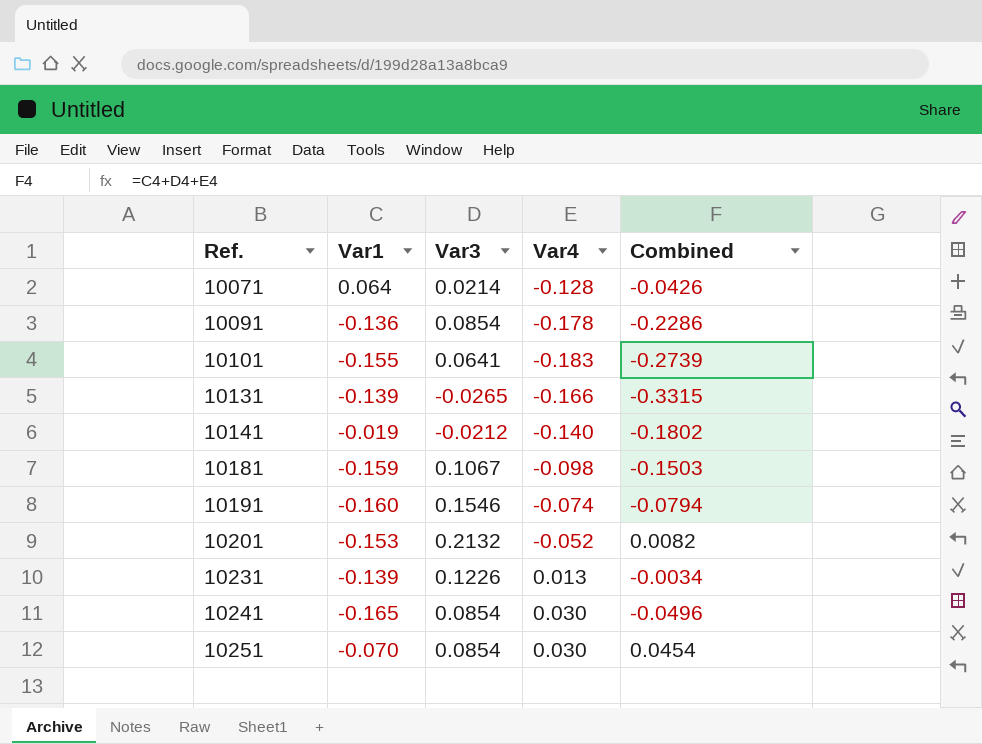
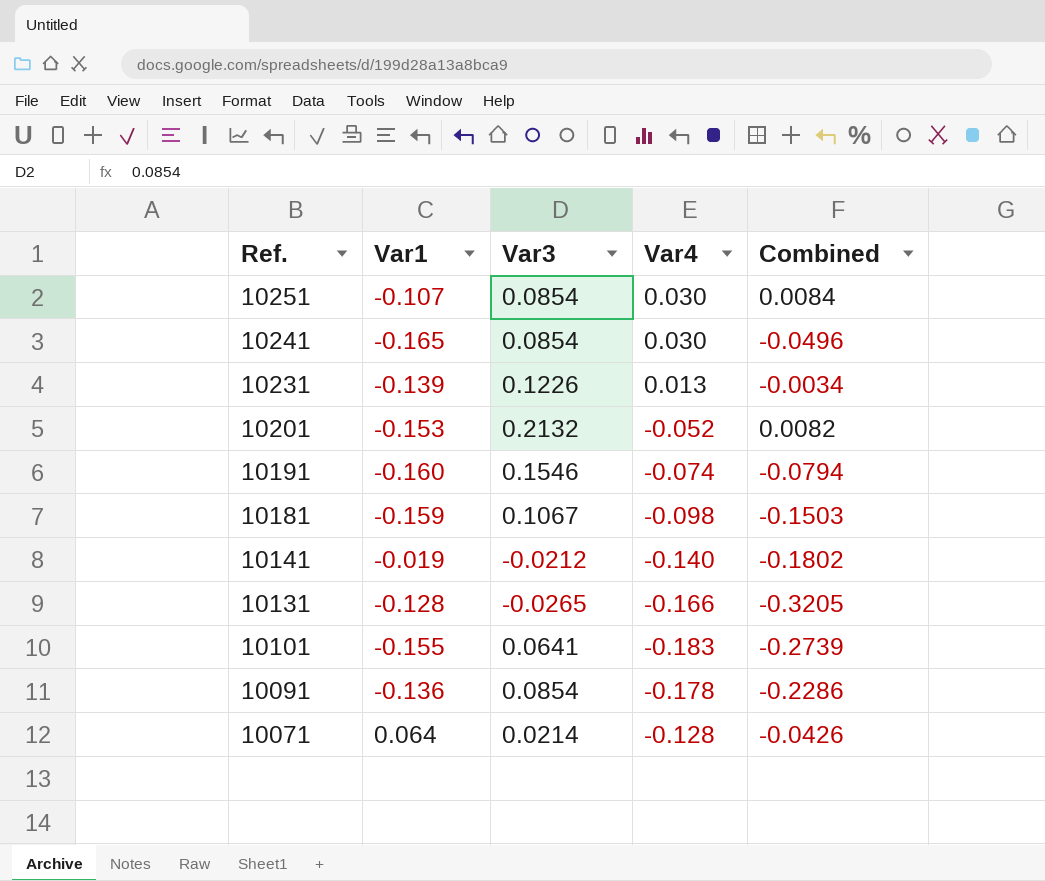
row order: Ref. ascending -> Ref. descending
10251 | Var1: -0.070 -> -0.107
10251 | Combined: 0.0454 -> 0.0084
10131 | Var1: -0.139 -> -0.128
10131 | Combined: -0.3315 -> -0.3205

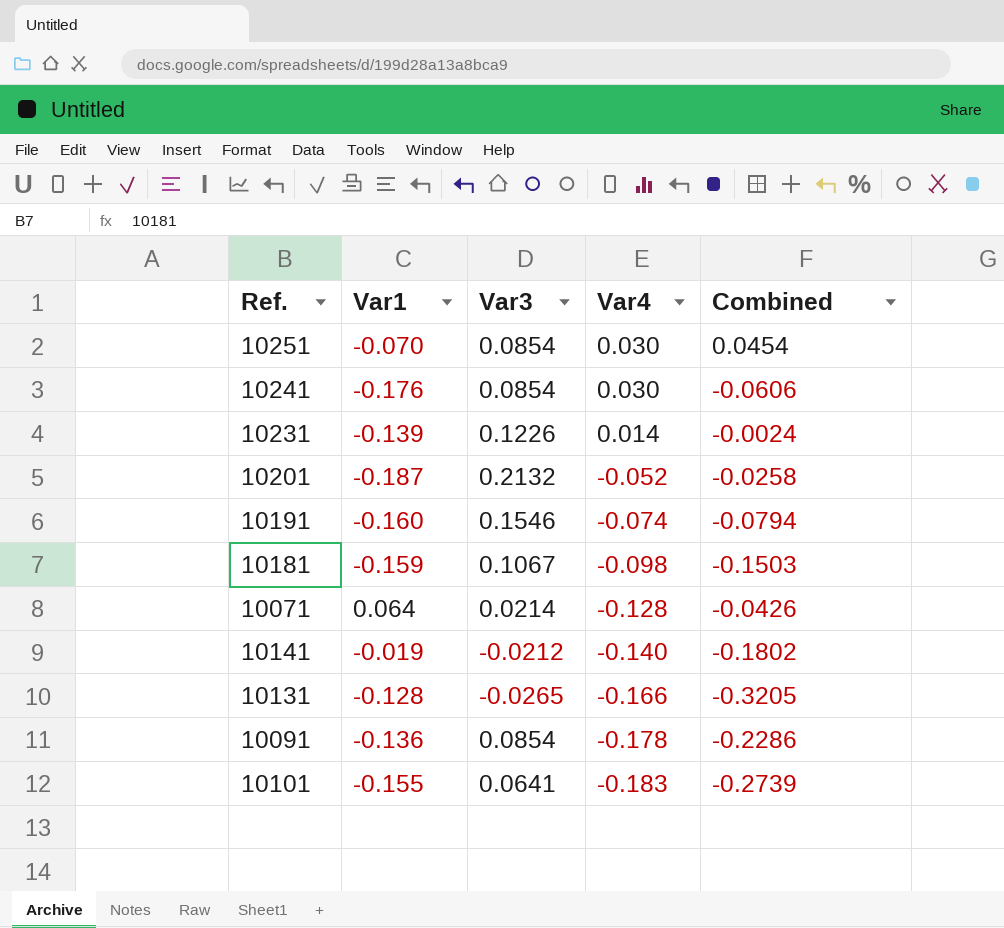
row order: Ref. descending -> Var4 descending
10251 | Var1: -0.107 -> -0.070
10251 | Combined: 0.0084 -> 0.0454
10241 | Var1: -0.165 -> -0.176
10241 | Combined: -0.0496 -> -0.0606
10231 | Var4: 0.013 -> 0.014
10231 | Combined: -0.0034 -> -0.0024
10201 | Var1: -0.153 -> -0.187
10201 | Combined: 0.0082 -> -0.0258

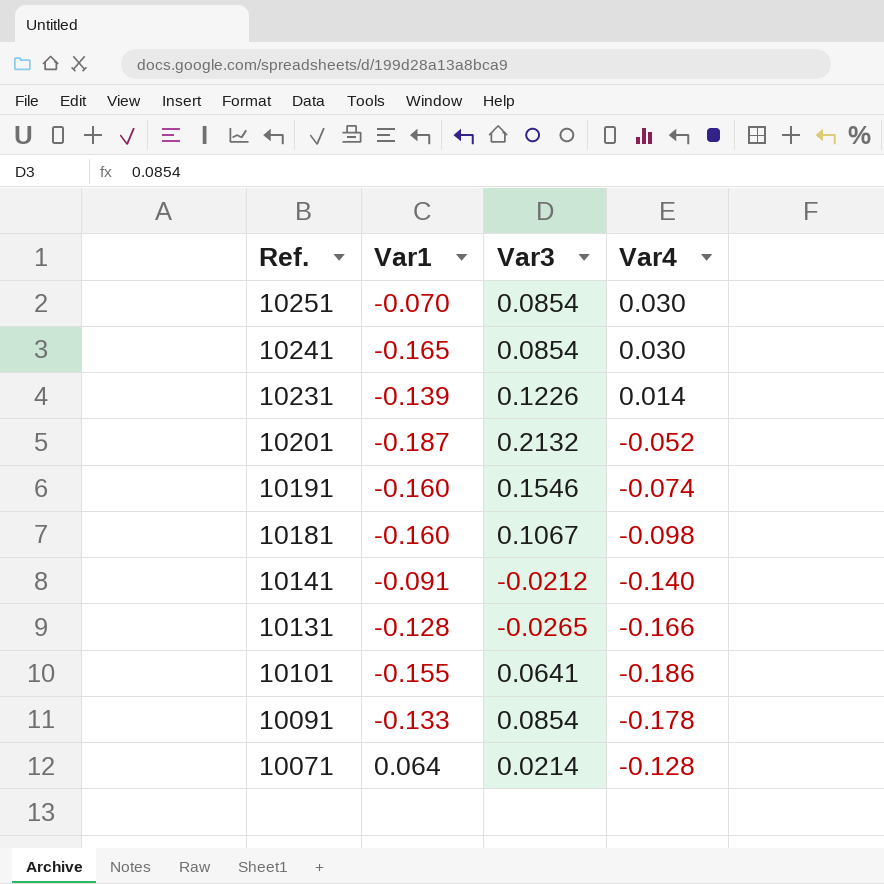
row order: Var4 descending -> Ref. descending
column Combined | formula: [Var1] + [Var3] + [Var4] -> none
10241 | Var1: -0.176 -> -0.165
10181 | Var1: -0.159 -> -0.160
10141 | Var1: -0.019 -> -0.091
10101 | Var4: -0.183 -> -0.186
10091 | Var1: -0.136 -> -0.133

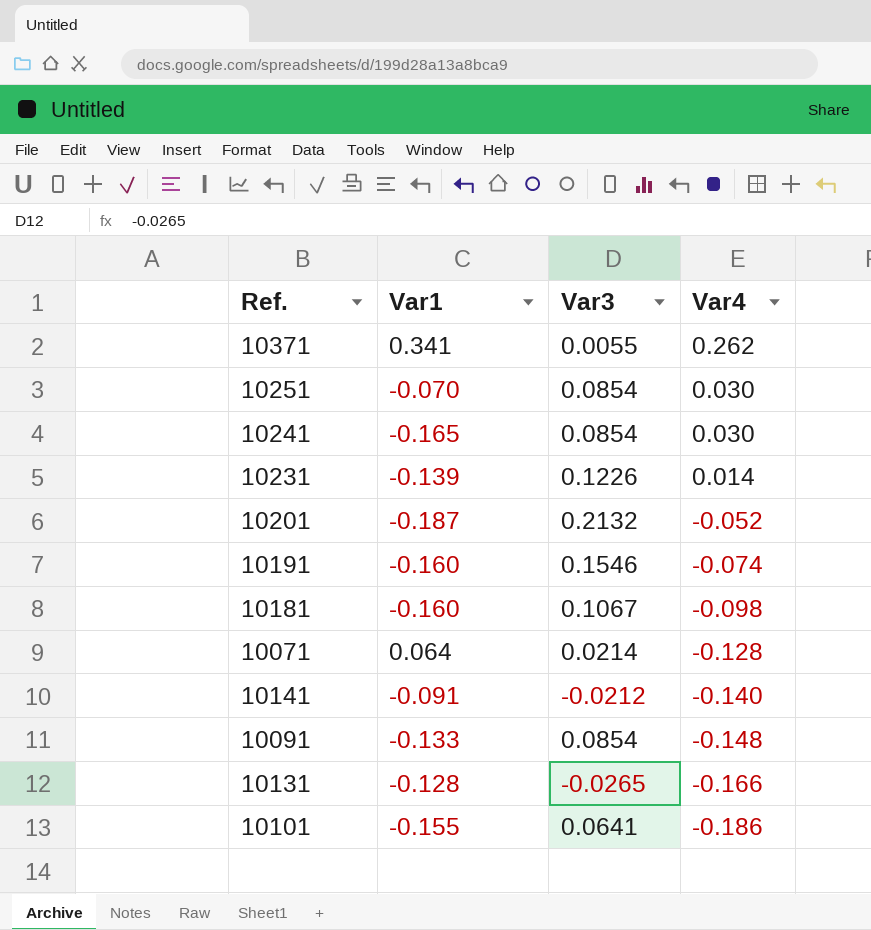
row order: Ref. descending -> Var4 descending
row 10371: none -> 0.341 | 0.0055 | 0.262
10091 | Var4: -0.178 -> -0.148

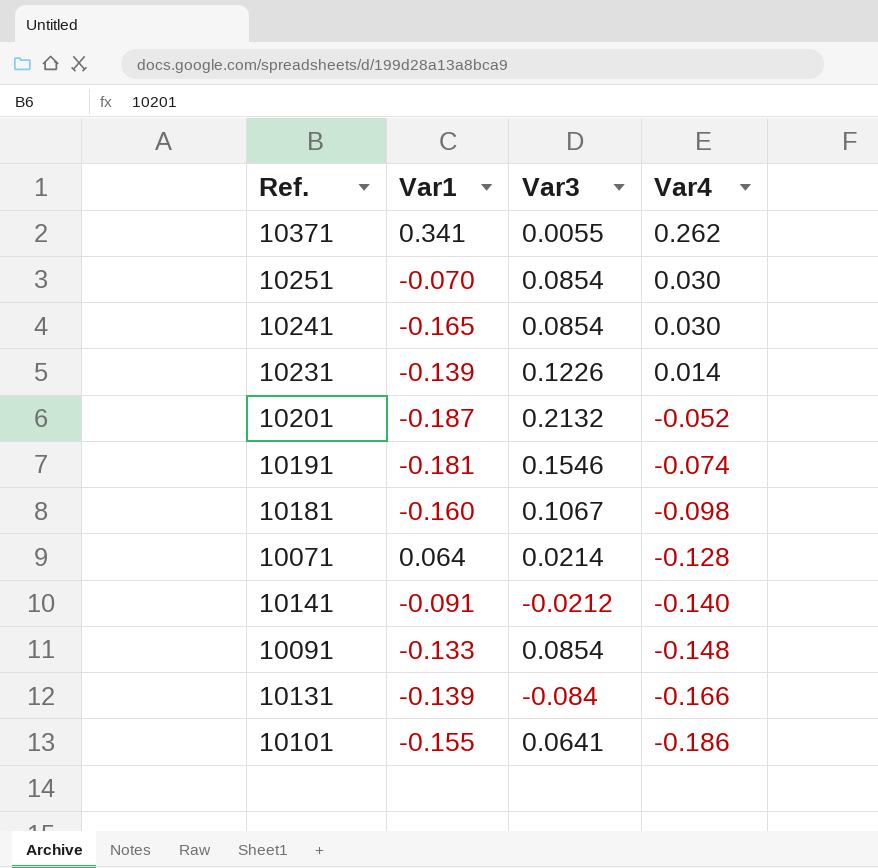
10191 | Var1: -0.160 -> -0.181
10131 | Var1: -0.128 -> -0.139
10131 | Var3: -0.0265 -> -0.084

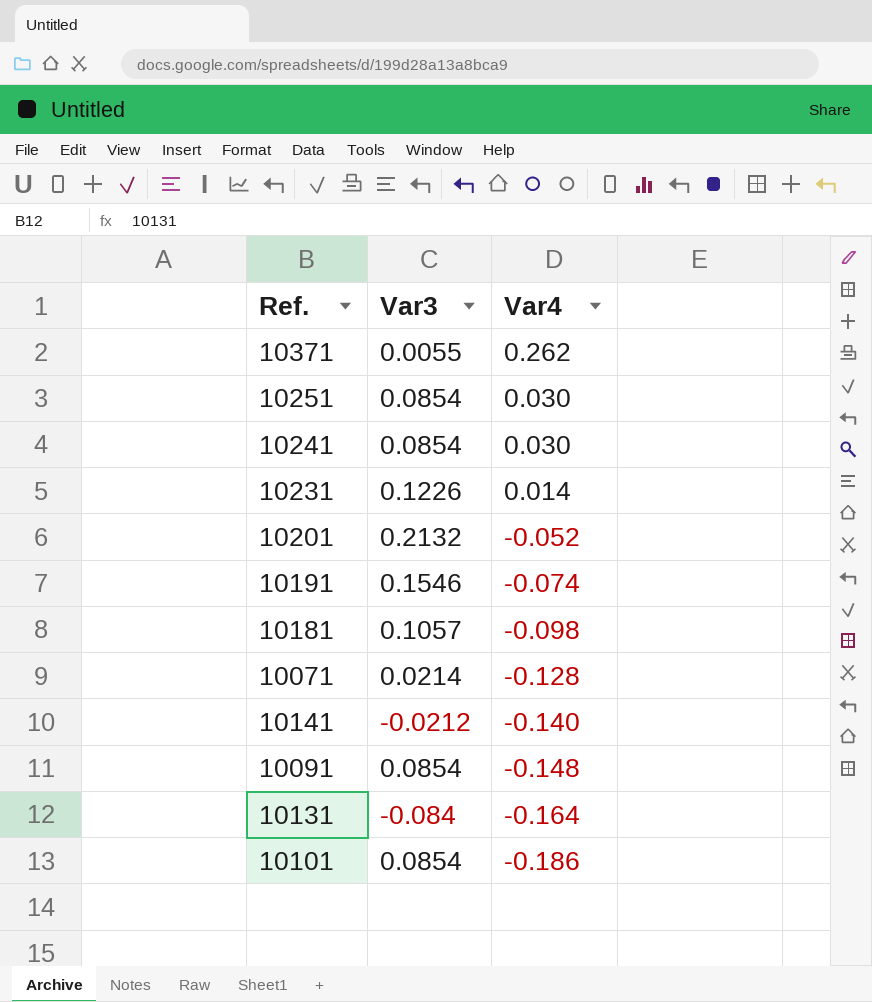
column Var1 | position: 2 -> none
10181 | Var3: 0.1067 -> 0.1057
10131 | Var4: -0.166 -> -0.164
10101 | Var3: 0.0641 -> 0.0854

